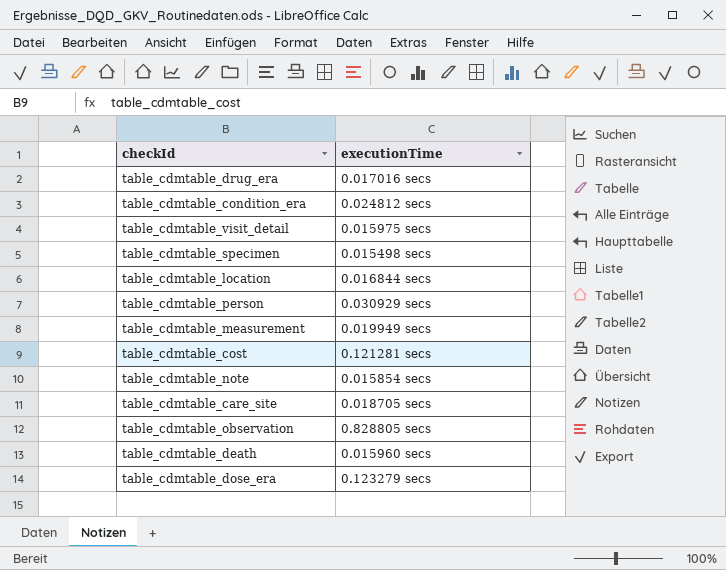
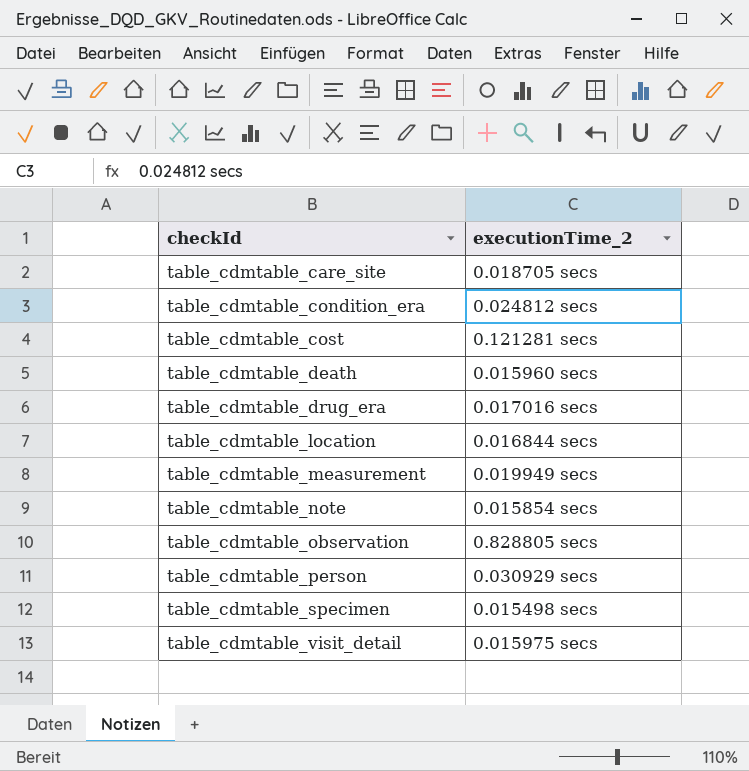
row order: none -> checkId ascending
column name: executionTime -> executionTime_2
row table_cdmtable_dose_era: 0.123279 secs -> none

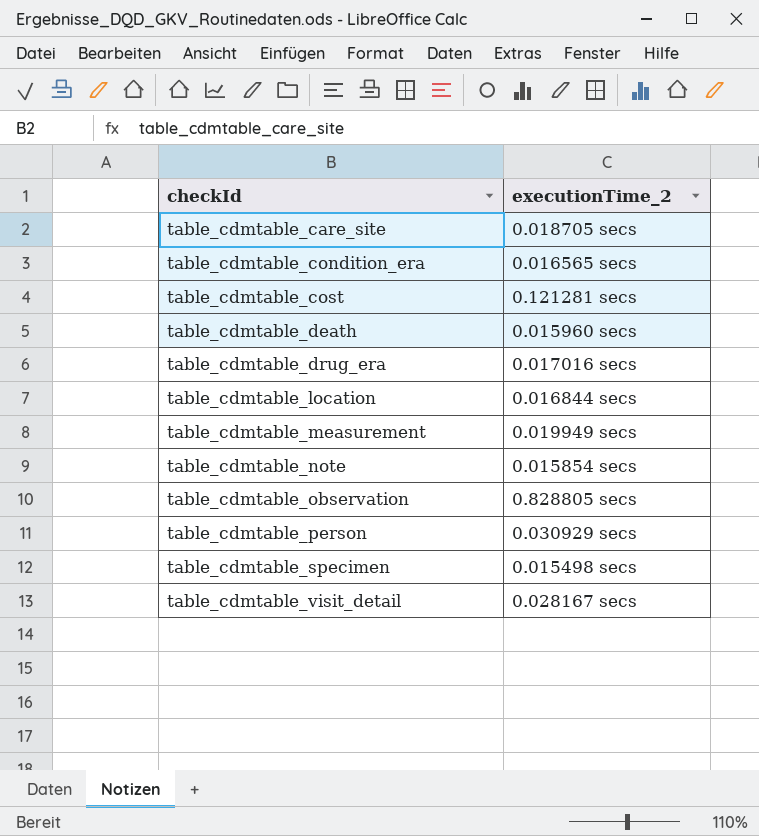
table_cdmtable_condition_era | executionTime_2: 0.024812 secs -> 0.016565 secs
table_cdmtable_visit_detail | executionTime_2: 0.015975 secs -> 0.028167 secs

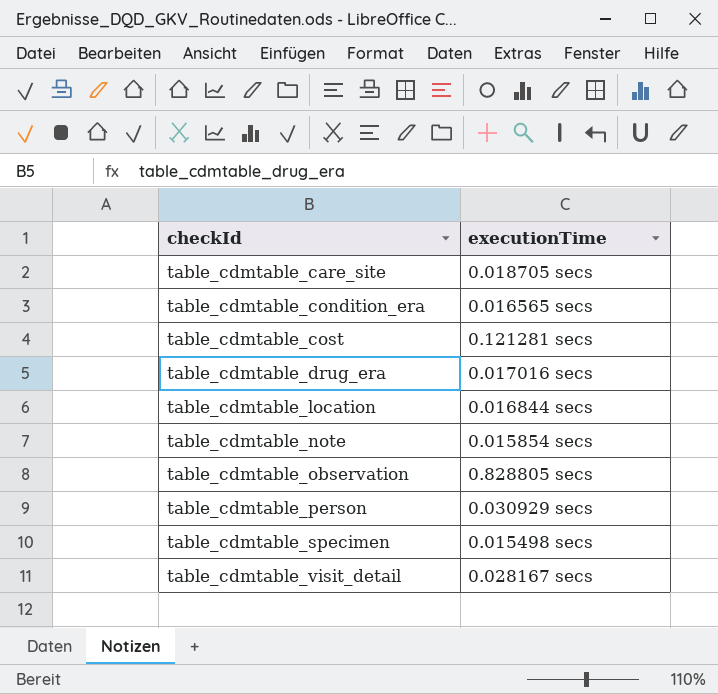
column name: executionTime_2 -> executionTime
row table_cdmtable_death: 0.015960 secs -> none
row table_cdmtable_measurement: 0.019949 secs -> none

